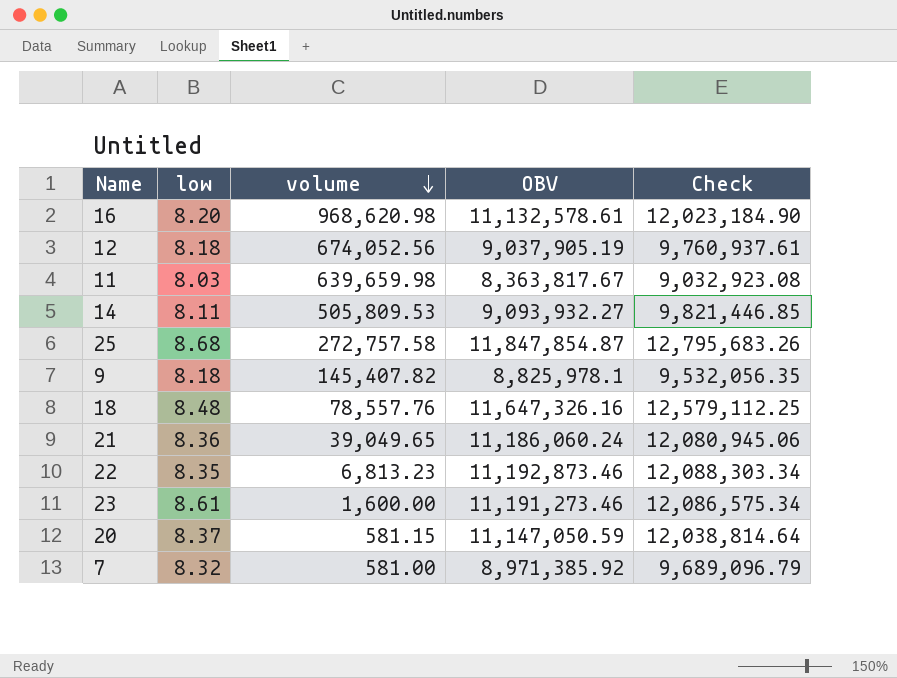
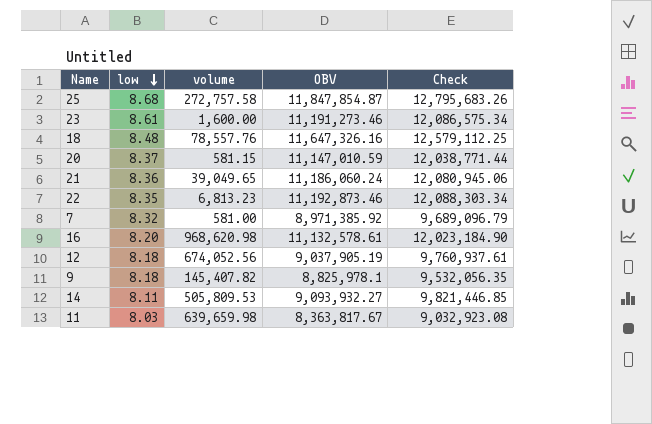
row order: volume descending -> low descending
20 | OBV: 11,147,050.59 -> 11,147,010.59
20 | Check: 12,038,814.64 -> 12,038,771.44

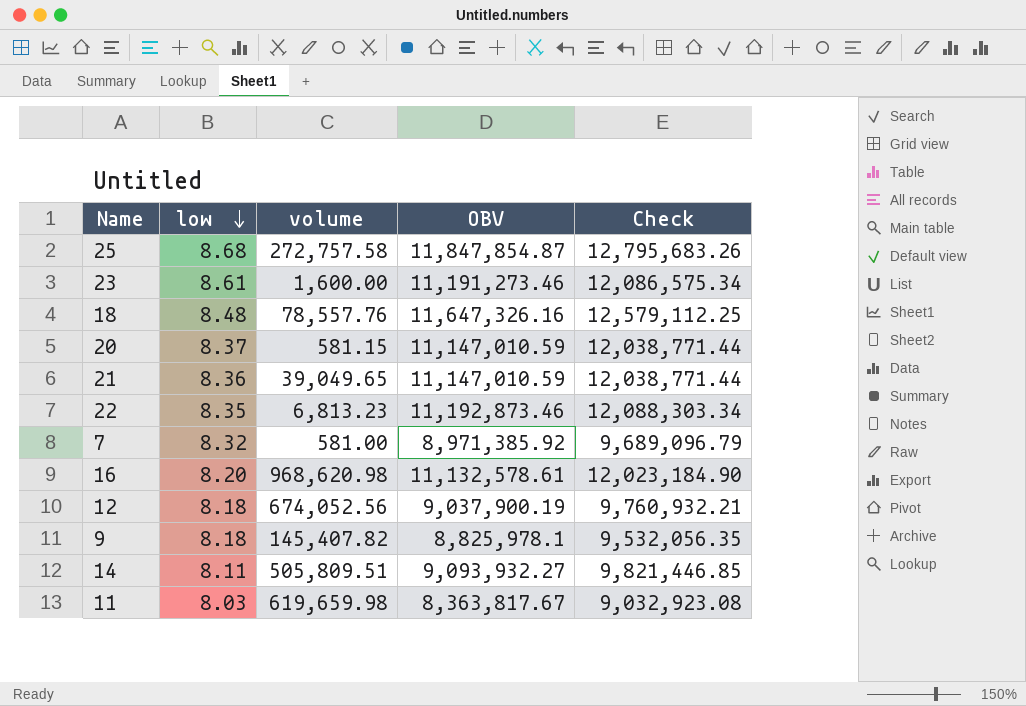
21 | OBV: 11,186,060.24 -> 11,147,010.59
21 | Check: 12,080,945.06 -> 12,038,771.44
12 | OBV: 9,037,905.19 -> 9,037,900.19
12 | Check: 9,760,937.61 -> 9,760,932.21
14 | volume: 505,809.53 -> 505,809.51
11 | volume: 639,659.98 -> 619,659.98

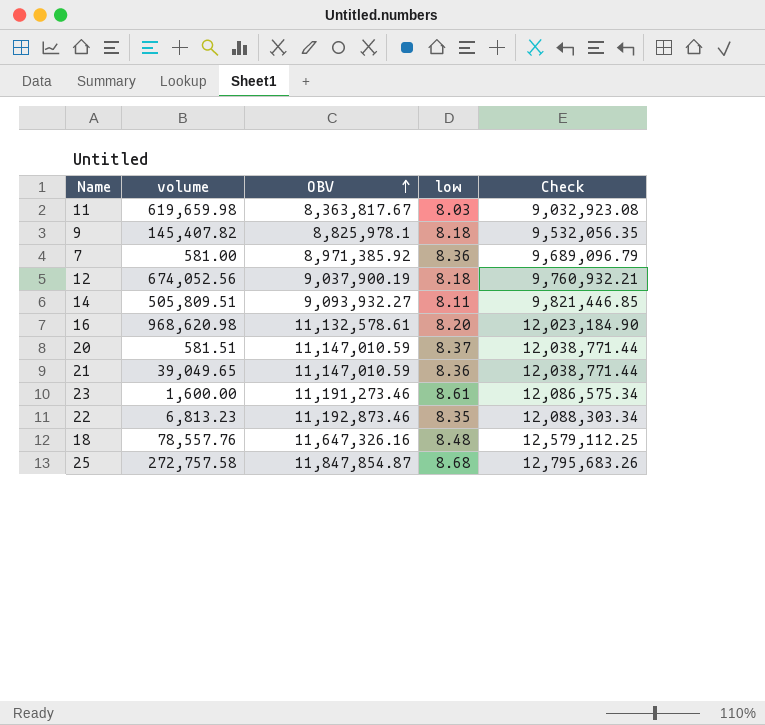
row order: low descending -> OBV ascending
column low | position: 2 -> 4
7 | low: 8.32 -> 8.36
20 | volume: 581.15 -> 581.51

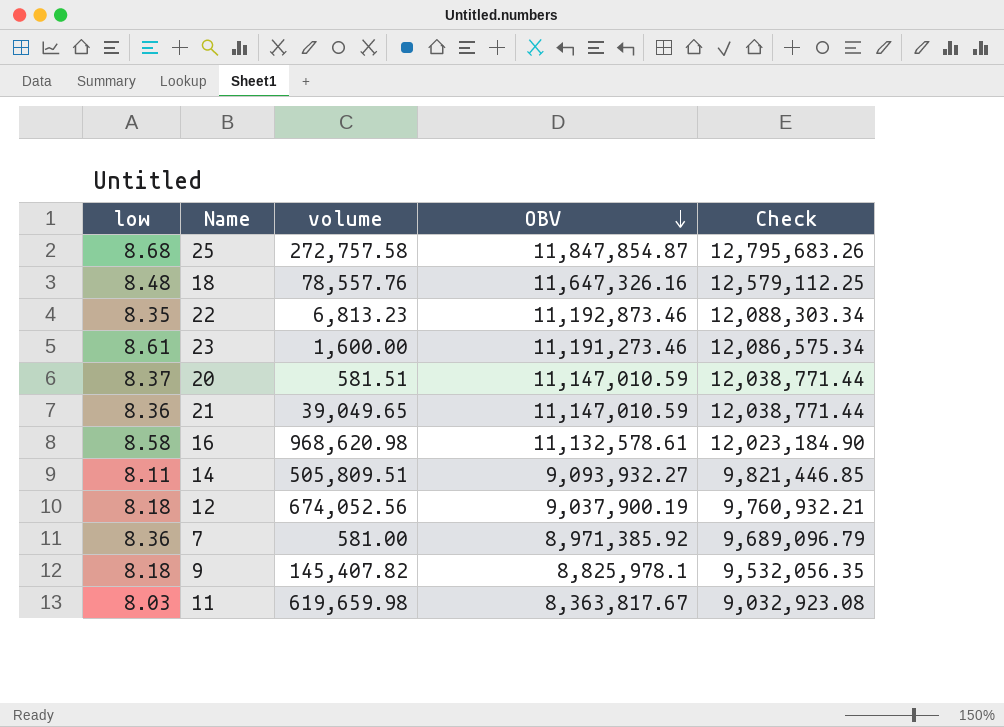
row order: OBV ascending -> OBV descending
column low | position: 4 -> 1
16 | low: 8.20 -> 8.58

